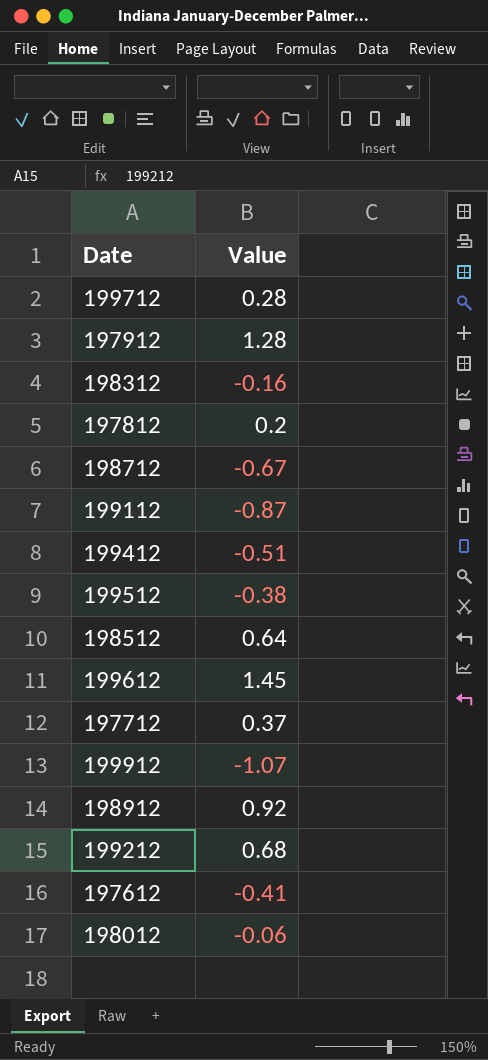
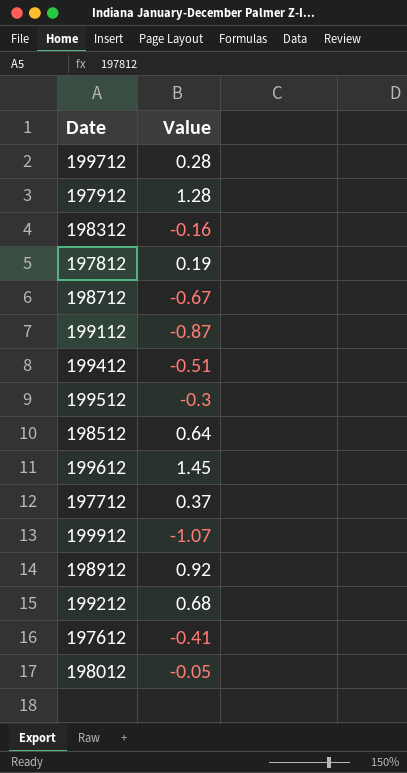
197812 | Value: 0.2 -> 0.19
199512 | Value: -0.38 -> -0.3
198012 | Value: -0.06 -> -0.05

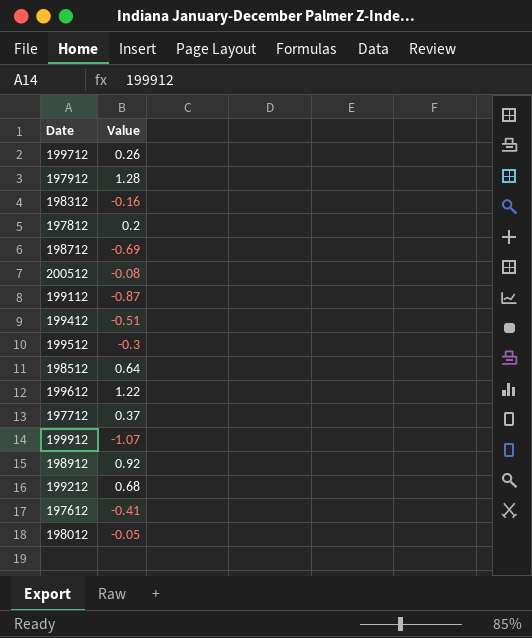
199712 | Value: 0.28 -> 0.26
197812 | Value: 0.19 -> 0.2
198712 | Value: -0.67 -> -0.69
row 200512: none -> -0.08
199612 | Value: 1.45 -> 1.22

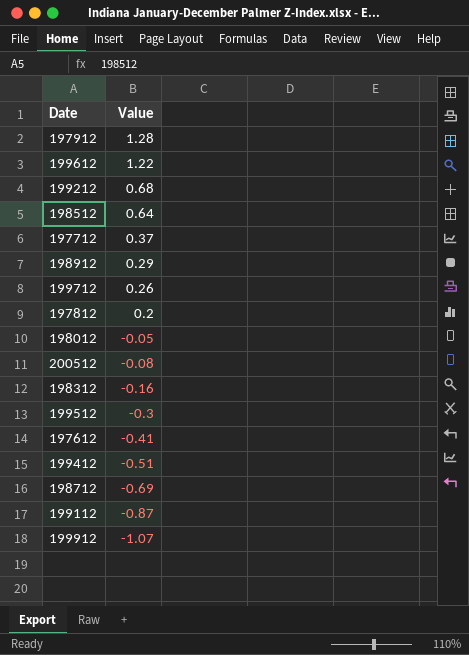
row order: none -> Value descending
198912 | Value: 0.92 -> 0.29

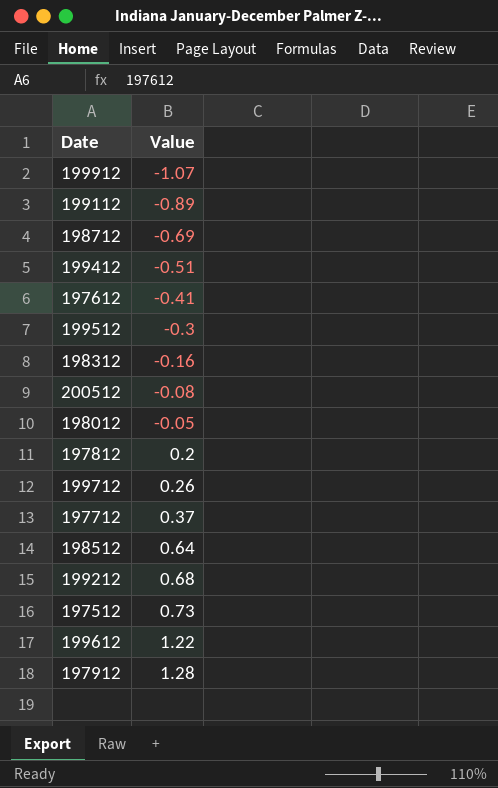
row order: Value descending -> Value ascending
row 198912: 0.29 -> none
199112 | Value: -0.87 -> -0.89
row 197512: none -> 0.73

